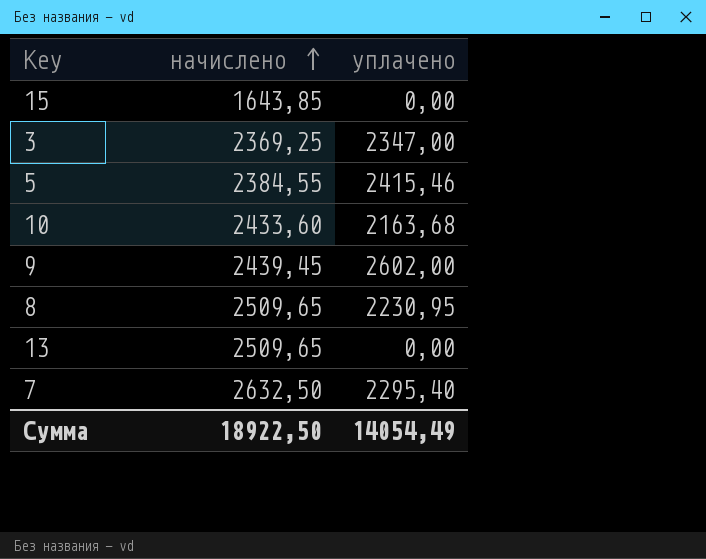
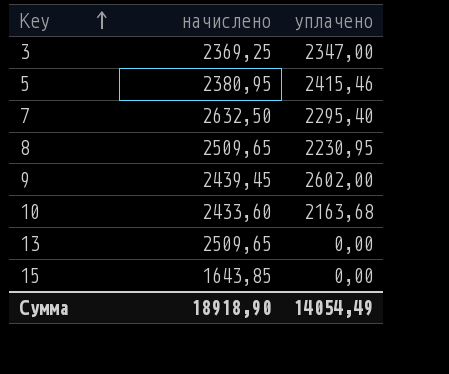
row order: начислено ascending -> Key ascending
5 | начислено: 2384,55 -> 2380,95
Сумма | начислено: 18922,50 -> 18918,90

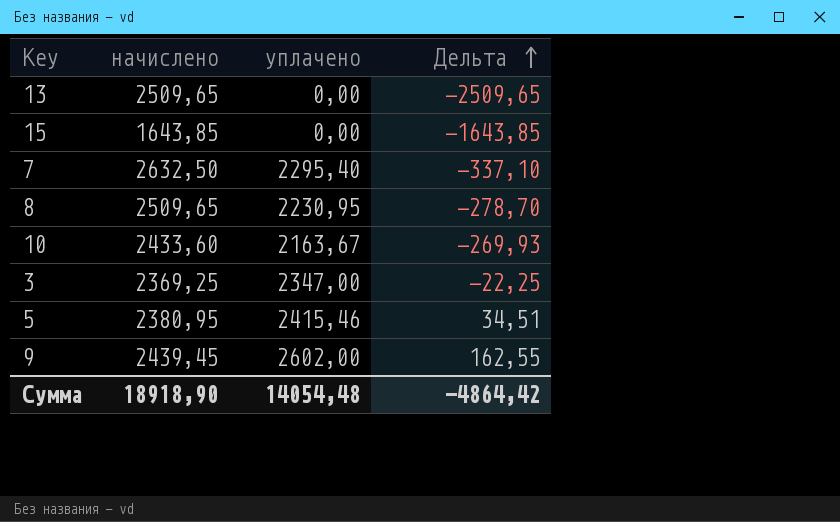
row order: Key ascending -> Дельта ascending
column Дельта | formula: none -> [уплачено] - [начислено]
10 | уплачено: 2163,68 -> 2163,67
Сумма | уплачено: 14054,49 -> 14054,48

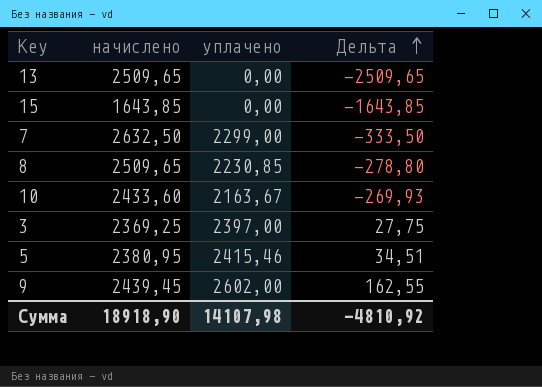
7 | уплачено: 2295,40 -> 2299,00
7 | Дельта: -337,10 -> -333,50
8 | уплачено: 2230,95 -> 2230,85
8 | Дельта: -278,70 -> -278,80
3 | уплачено: 2347,00 -> 2397,00
3 | Дельта: -22,25 -> 27,75
Сумма | уплачено: 14054,48 -> 14107,98
Сумма | Дельта: -4864,42 -> -4810,92

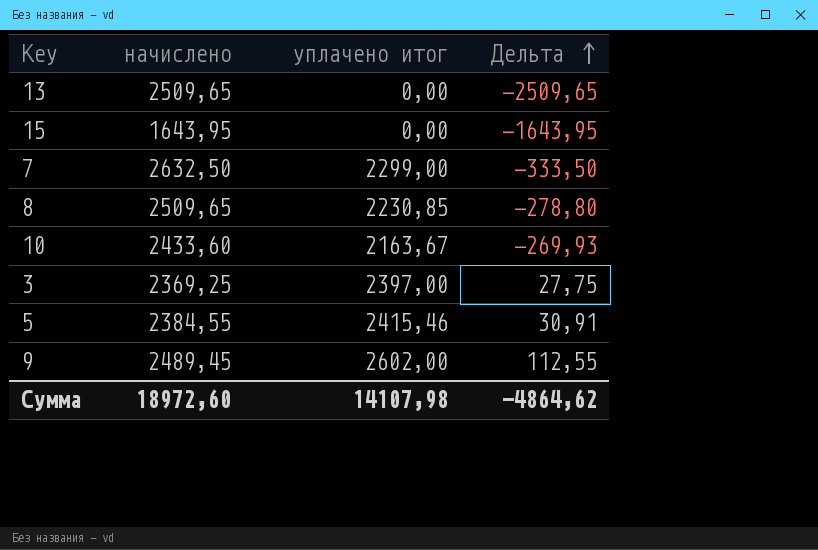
column name: уплачено -> уплачено итог
15 | начислено: 1643,85 -> 1643,95
15 | Дельта: -1643,85 -> -1643,95
5 | начислено: 2380,95 -> 2384,55
5 | Дельта: 34,51 -> 30,91
9 | начислено: 2439,45 -> 2489,45
9 | Дельта: 162,55 -> 112,55
Сумма | начислено: 18918,90 -> 18972,60
Сумма | Дельта: -4810,92 -> -4864,62

